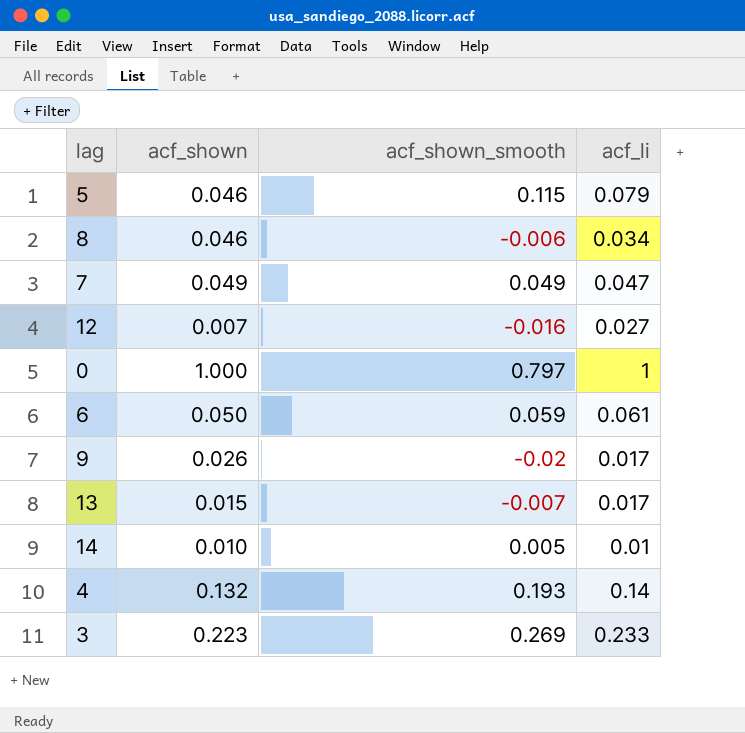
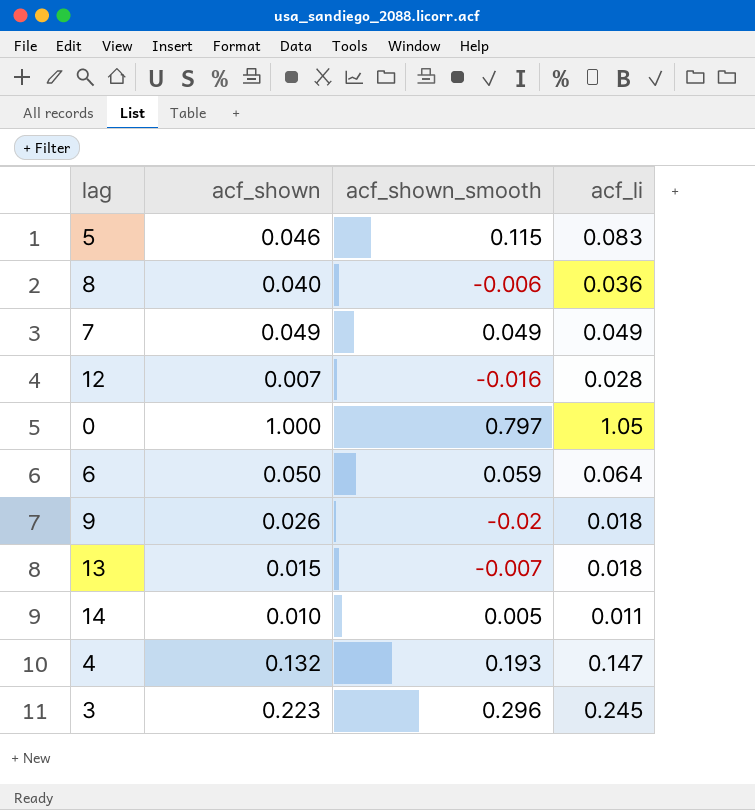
5 | acf_li: 0.079 -> 0.083
8 | acf_shown: 0.046 -> 0.040
8 | acf_li: 0.034 -> 0.036
7 | acf_li: 0.047 -> 0.049
12 | acf_li: 0.027 -> 0.028
0 | acf_li: 1 -> 1.05
6 | acf_li: 0.061 -> 0.064
9 | acf_li: 0.017 -> 0.018
13 | acf_li: 0.017 -> 0.018
14 | acf_li: 0.01 -> 0.011
4 | acf_li: 0.14 -> 0.147
3 | acf_shown_smooth: 0.269 -> 0.296
3 | acf_li: 0.233 -> 0.245

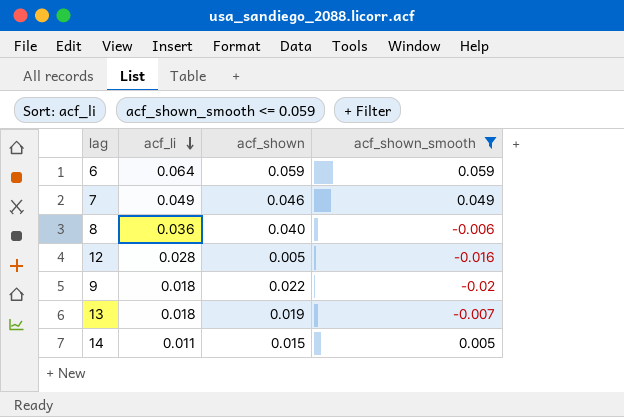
filter: none -> acf_shown_smooth <= 0.059
row order: none -> acf_li descending
column acf_li | position: 4 -> 2
6 | acf_shown: 0.050 -> 0.059
7 | acf_shown: 0.049 -> 0.046
12 | acf_shown: 0.007 -> 0.005
9 | acf_shown: 0.026 -> 0.022
13 | acf_shown: 0.015 -> 0.019
14 | acf_shown: 0.010 -> 0.015

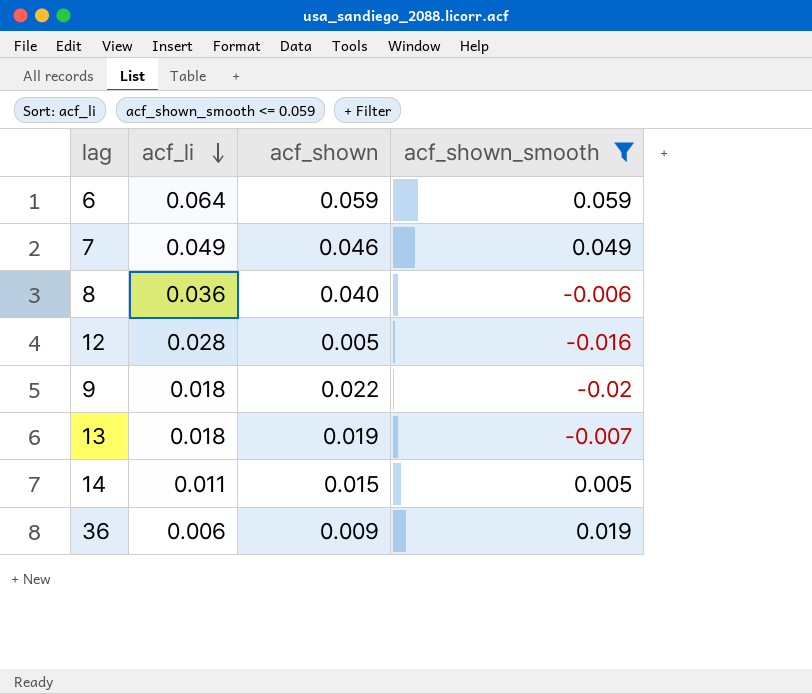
row 36: none -> 0.006 | 0.009 | 0.019

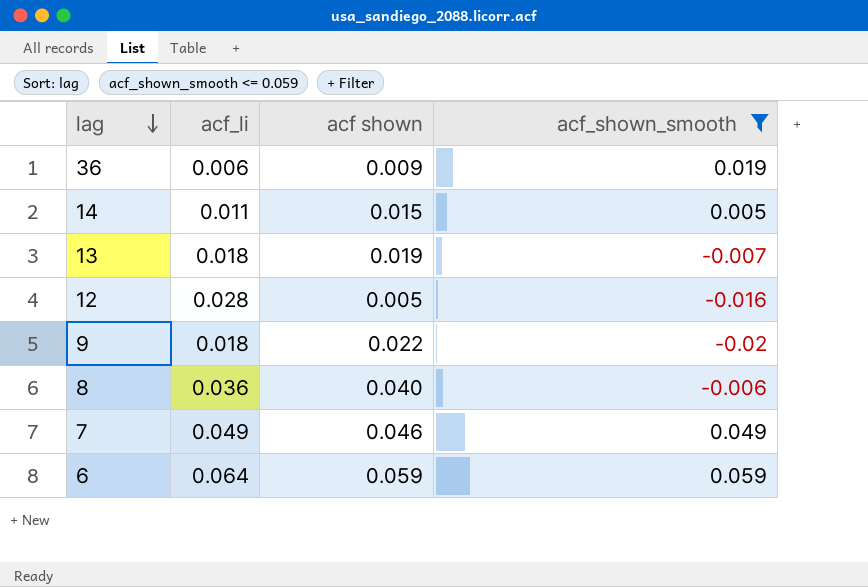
row order: acf_li descending -> lag descending
column name: acf_shown -> acf shown

